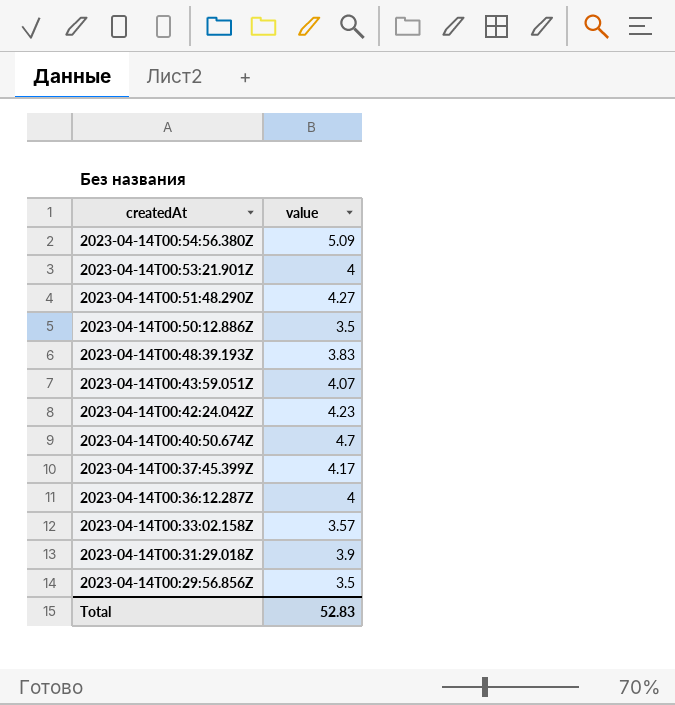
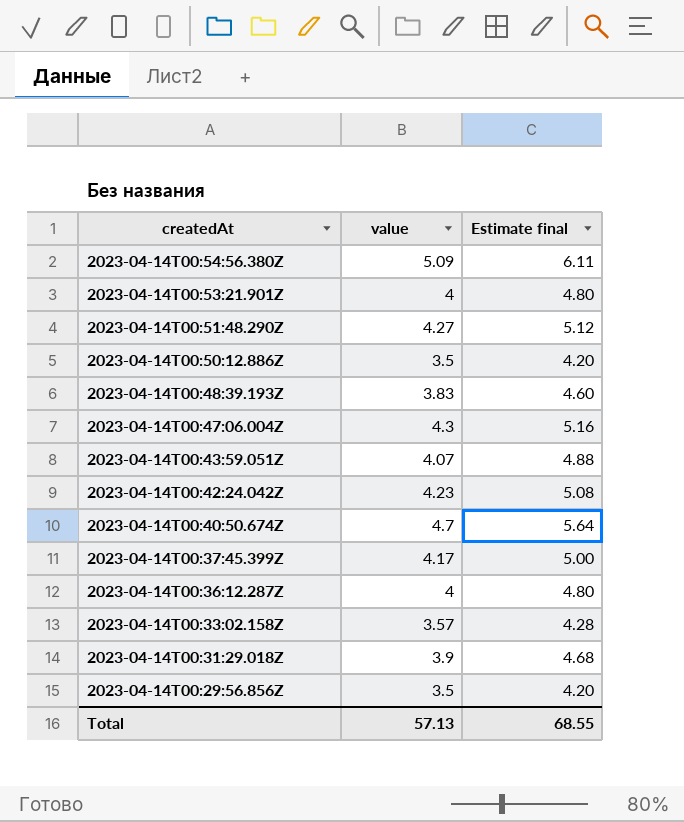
column Estimate final | formula: none -> [value] * 1.2
row 2023-04-14T00:47:06.004Z: none -> 4.3 | 5.16
Total | value: 52.83 -> 57.13

